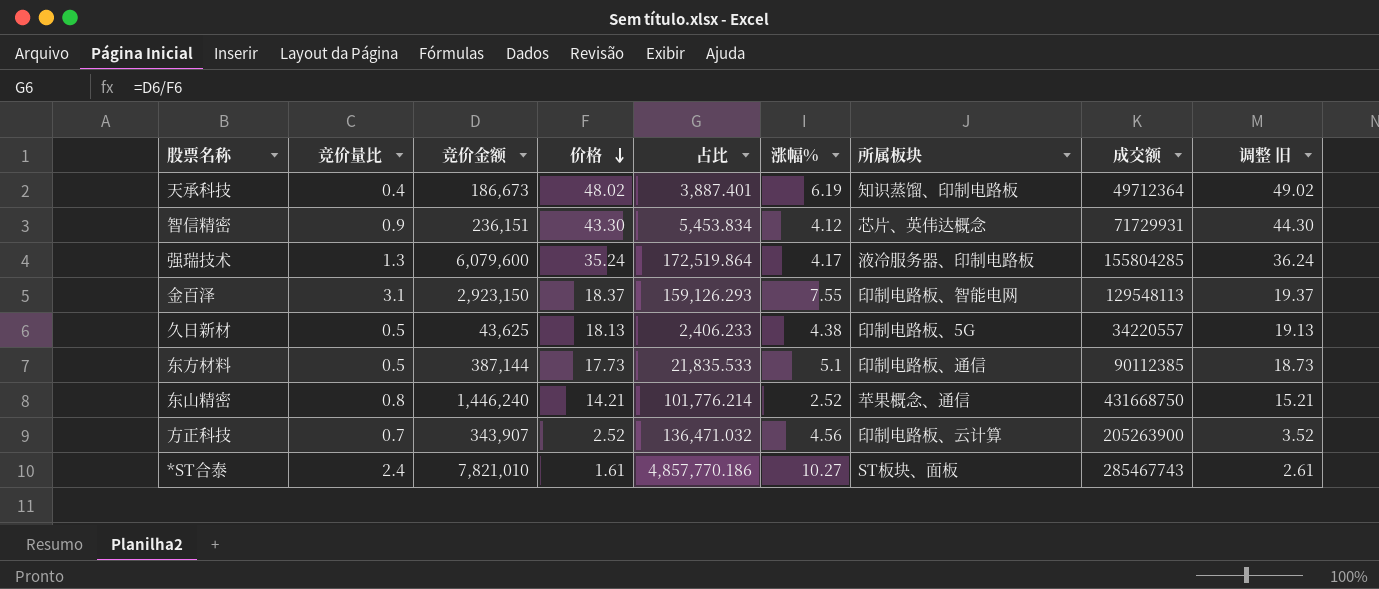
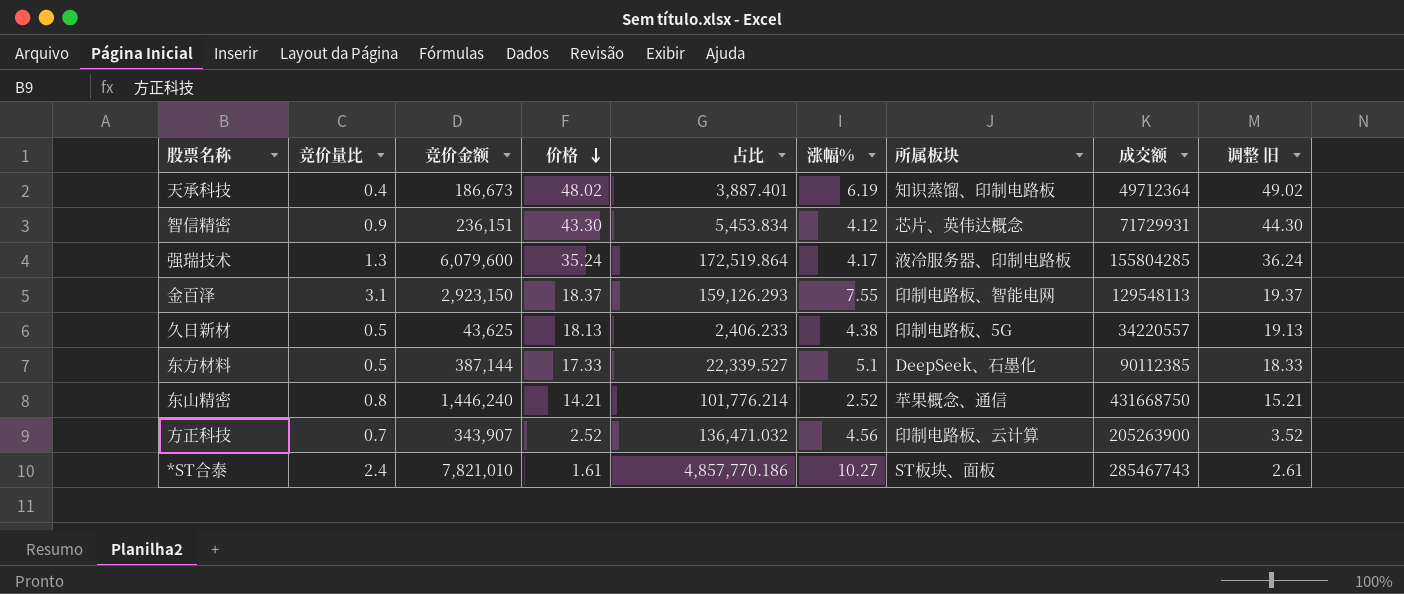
东方材料 | 价格: 17.73 -> 17.33
东方材料 | 占比: 21,835.533 -> 22,339.527
东方材料 | 所属板块: 印制电路板、通信 -> DeepSeek、石墨化
东方材料 | 调整 旧: 18.73 -> 18.33

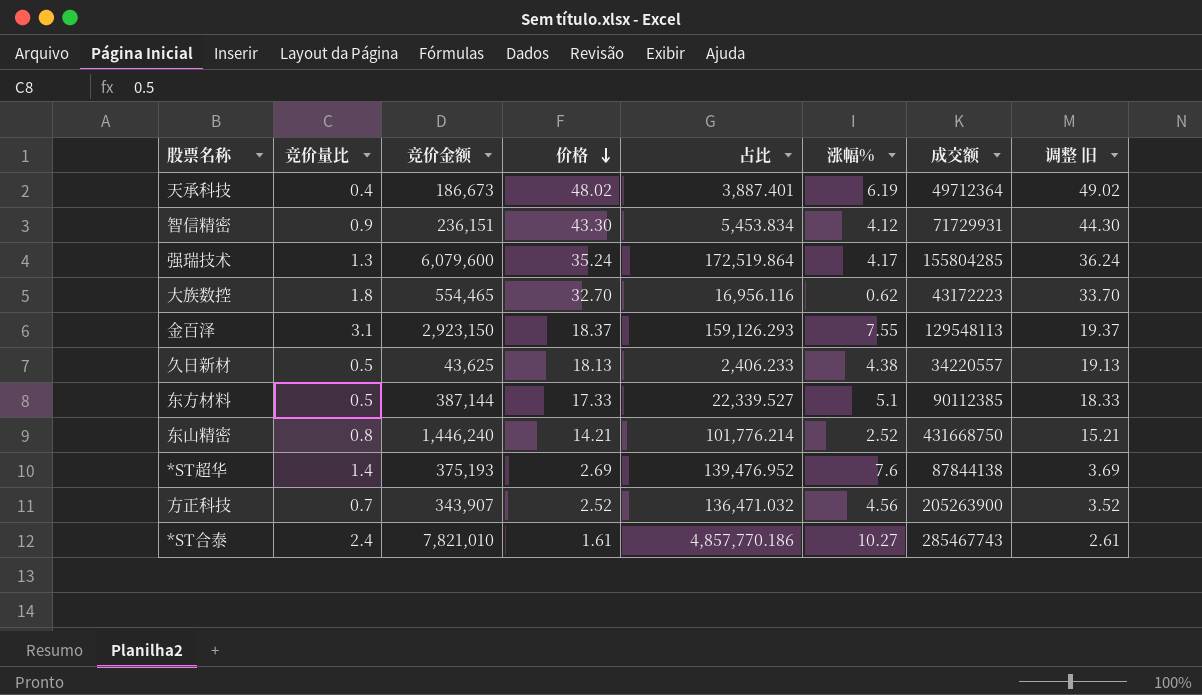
column 所属板块 | position: 7 -> none
row 大族数控: none -> 1.8 | 554,465 | 32.70 | 16,956.116 | 0.62 | 43172223 | 33.70
row *ST超华: none -> 1.4 | 375,193 | 2.69 | 139,476.952 | 7.6 | 87844138 | 3.69

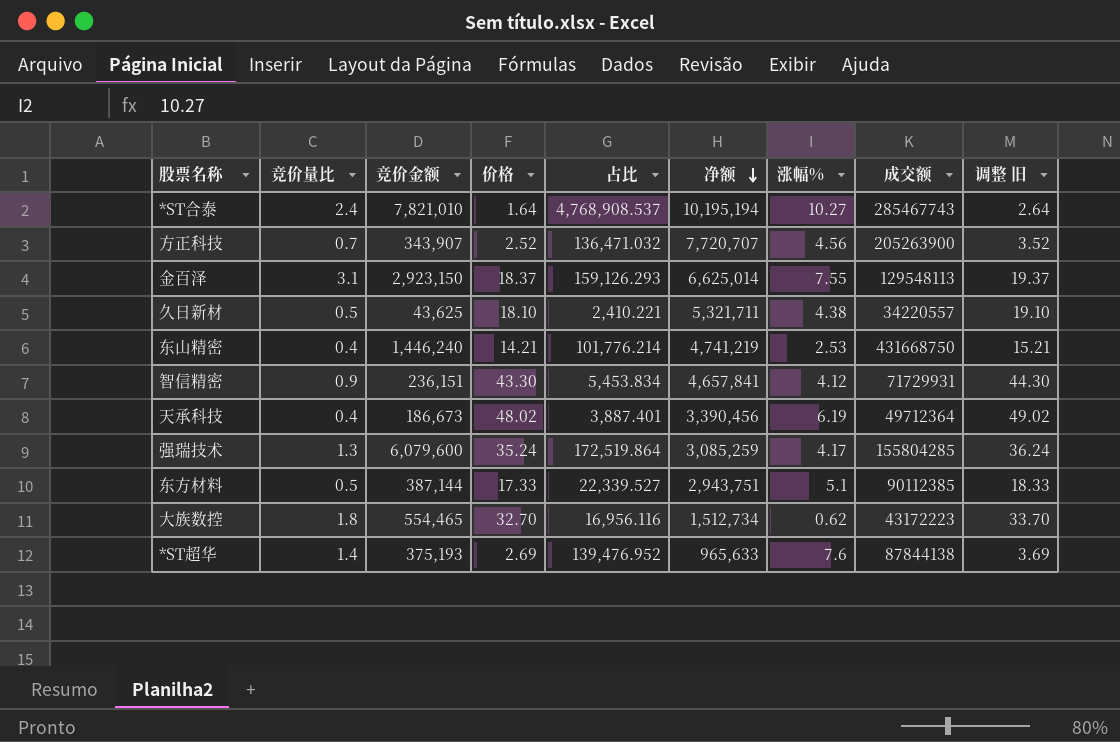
row order: 价格 descending -> 净额 descending
column 净额 | position: none -> 6
*ST合泰 | 价格: 1.61 -> 1.64
*ST合泰 | 占比: 4,857,770.186 -> 4,768,908.537
*ST合泰 | 调整 旧: 2.61 -> 2.64
久日新材 | 价格: 18.13 -> 18.10
久日新材 | 占比: 2,406.233 -> 2,410.221
久日新材 | 调整 旧: 19.13 -> 19.10
东山精密 | 竞价量比: 0.8 -> 0.4
东山精密 | 涨幅%: 2.52 -> 2.53

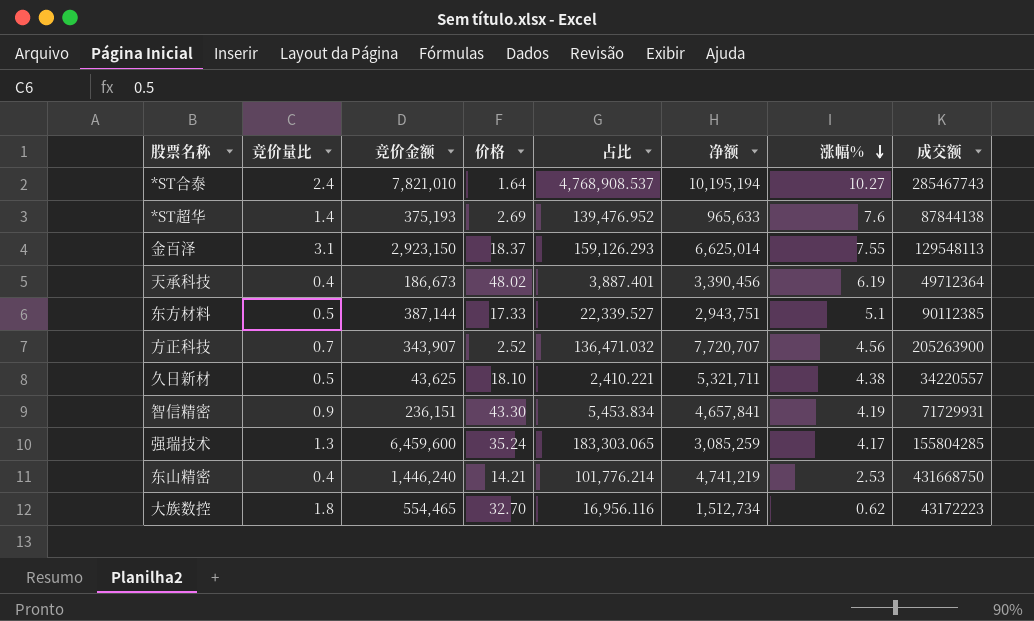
row order: 净额 descending -> 涨幅% descending
column 调整 旧 | formula: [价格] + 1 -> none
智信精密 | 涨幅%: 4.12 -> 4.19
强瑞技术 | 竞价金额: 6,079,600 -> 6,459,600
强瑞技术 | 占比: 172,519.864 -> 183,303.065

